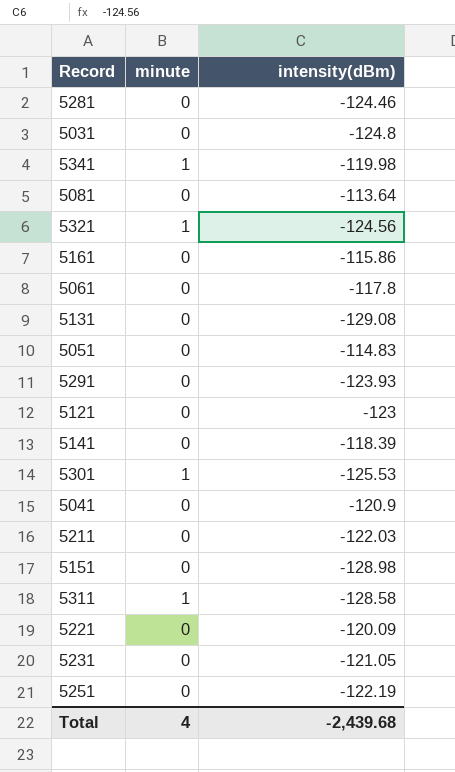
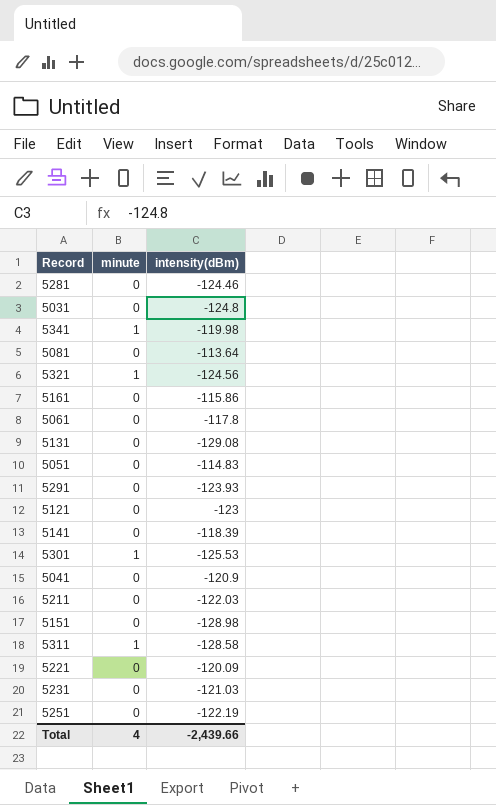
5231 | intensity(dBm): -121.05 -> -121.03
Total | intensity(dBm): -2,439.68 -> -2,439.66

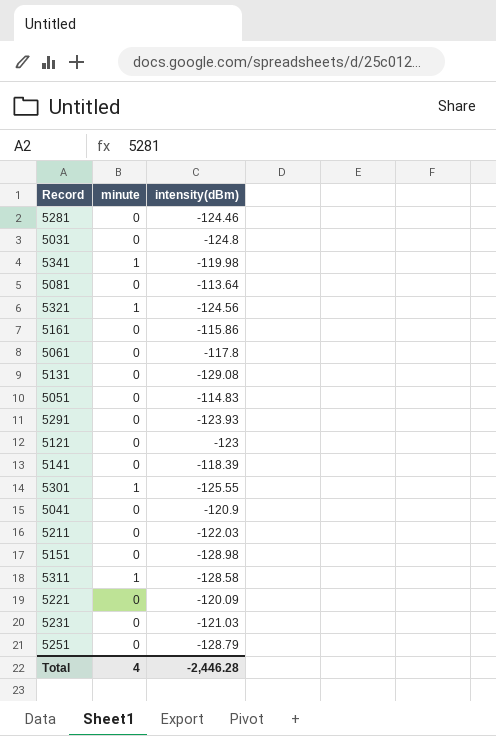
5301 | intensity(dBm): -125.53 -> -125.55
5251 | intensity(dBm): -122.19 -> -128.79
Total | intensity(dBm): -2,439.66 -> -2,446.28

